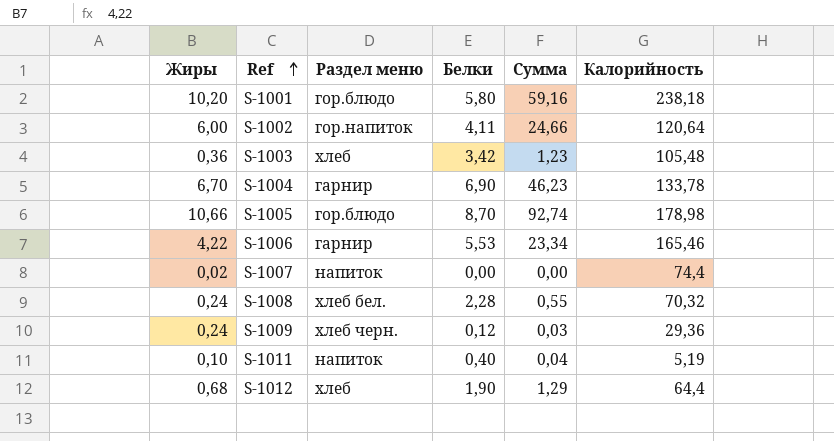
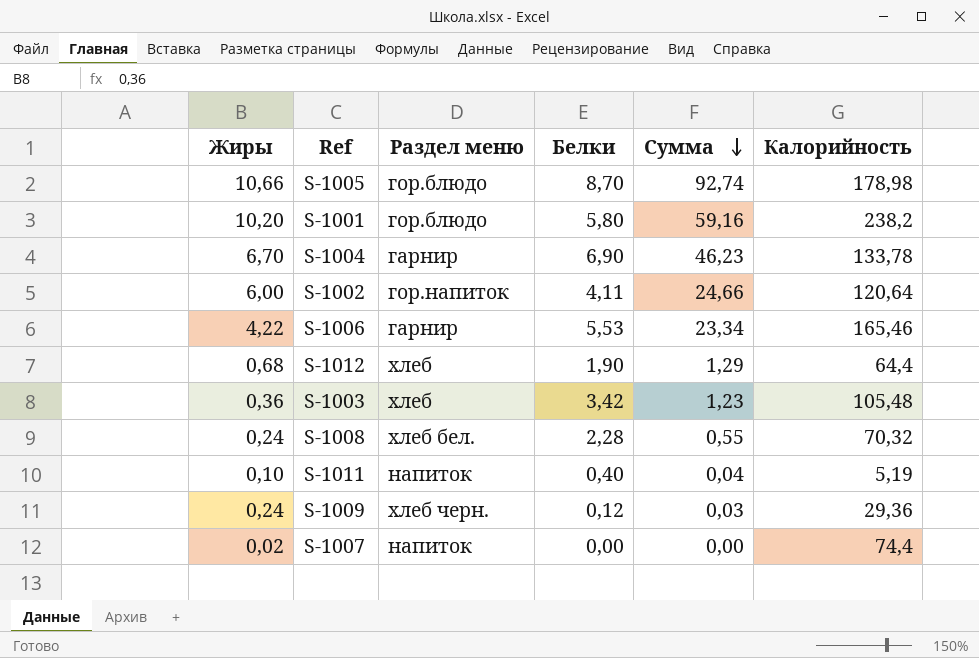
row order: Ref ascending -> Сумма descending
S-1001 | Калорийность: 238,18 -> 238,2

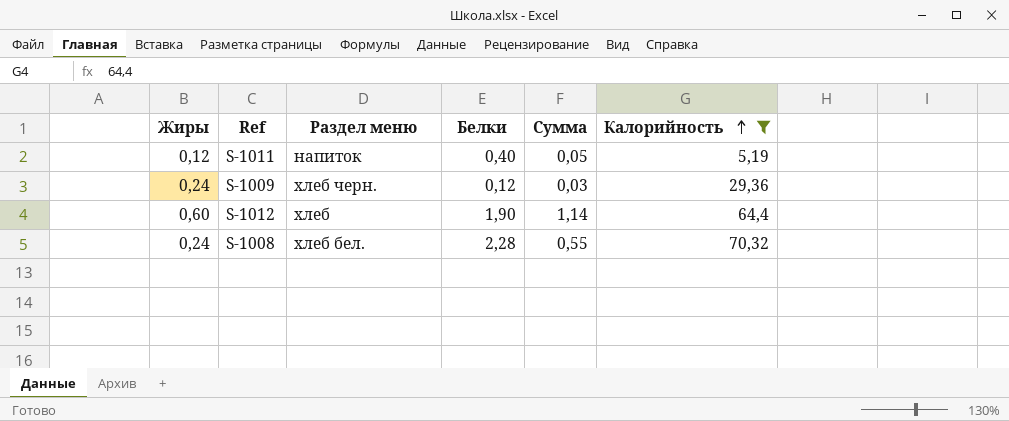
filter: none -> Калорийность <= 70,32
row order: Сумма descending -> Калорийность ascending
S-1011 | Жиры: 0,10 -> 0,12
S-1011 | Сумма: 0,04 -> 0,05
S-1012 | Жиры: 0,68 -> 0,60
S-1012 | Сумма: 1,29 -> 1,14

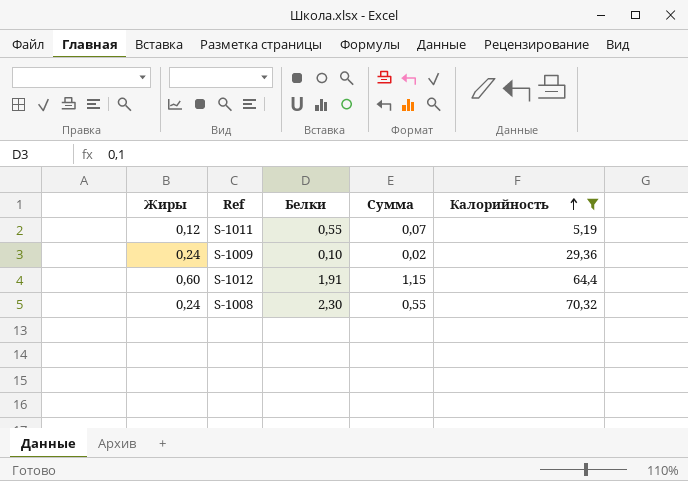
column Раздел меню | position: 3 -> none
S-1011 | Белки: 0,40 -> 0,55
S-1011 | Сумма: 0,05 -> 0,07
S-1009 | Белки: 0,12 -> 0,10
S-1009 | Сумма: 0,03 -> 0,02
S-1012 | Белки: 1,90 -> 1,91
S-1012 | Сумма: 1,14 -> 1,15
S-1008 | Белки: 2,28 -> 2,30

